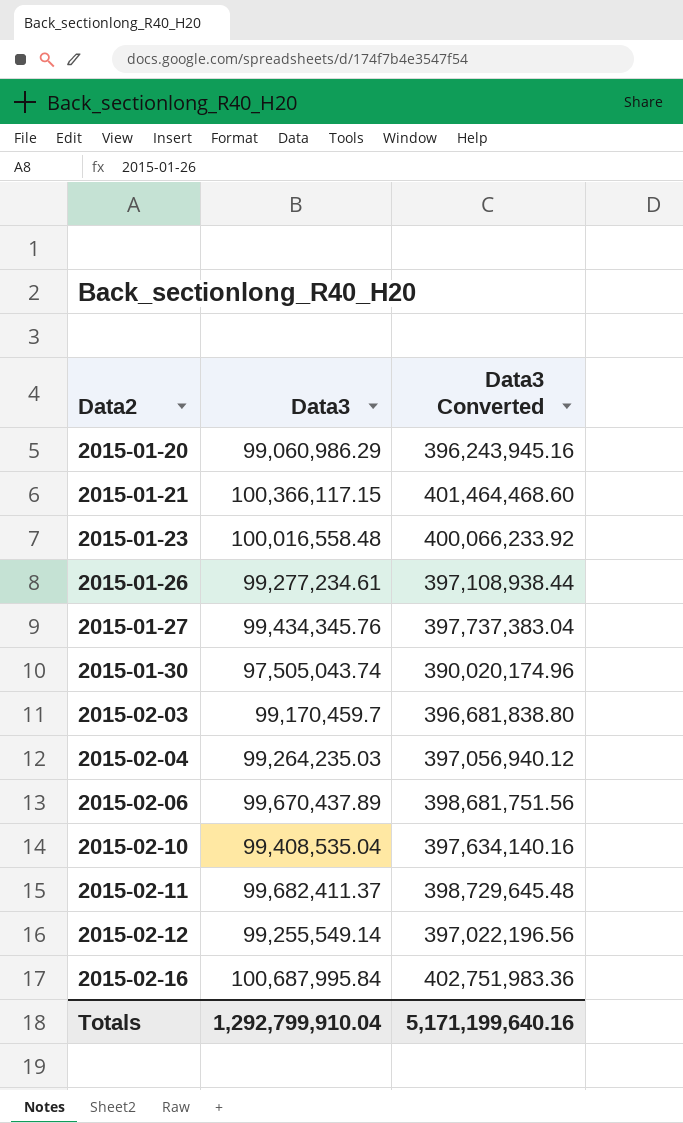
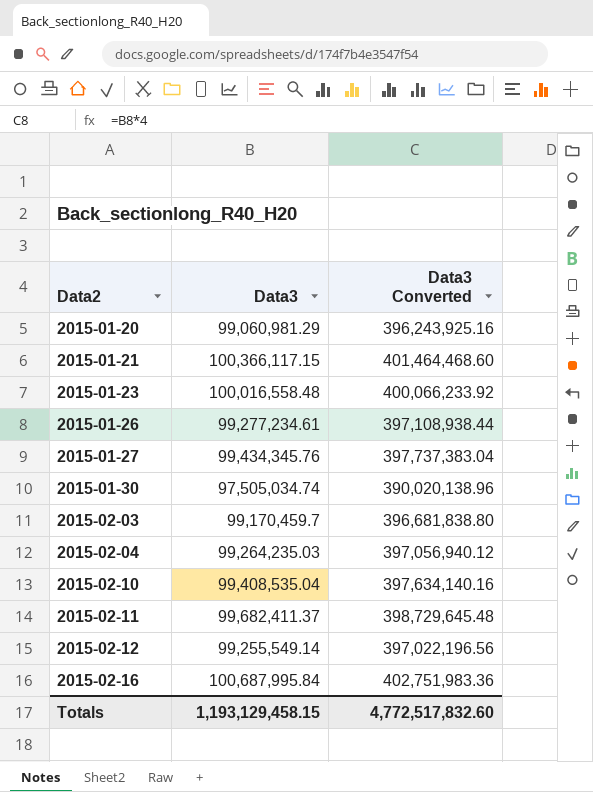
row 2015-02-06: 99,670,437.89 | 398,681,751.56 -> none
2015-01-20 | Data3: 99,060,986.29 -> 99,060,981.29
2015-01-20 | Data3 Converted: 396,243,945.16 -> 396,243,925.16
2015-01-30 | Data3: 97,505,043.74 -> 97,505,034.74
2015-01-30 | Data3 Converted: 390,020,174.96 -> 390,020,138.96
Totals | Data3: 1,292,799,910.04 -> 1,193,129,458.15
Totals | Data3 Converted: 5,171,199,640.16 -> 4,772,517,832.60

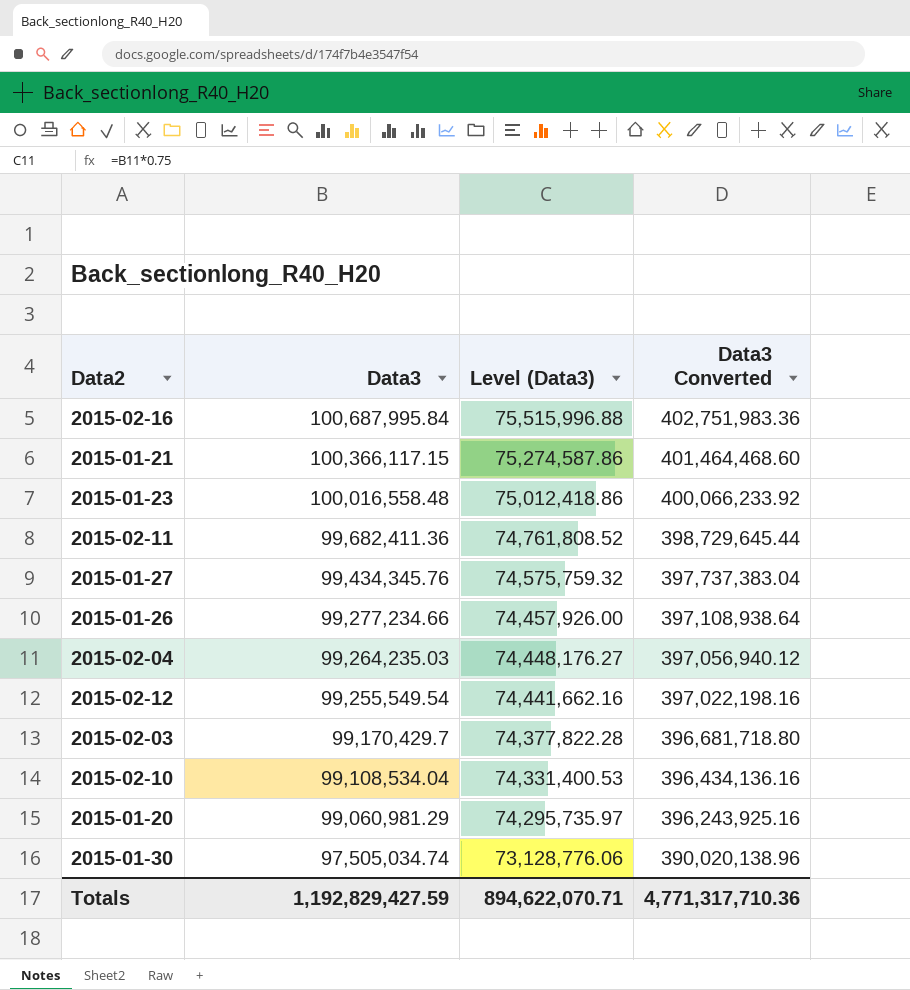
row order: Data2 ascending -> Data3 descending
column Level (Data3) | formula: none -> [Data3] * 0.75
2015-02-11 | Data3: 99,682,411.37 -> 99,682,411.36
2015-02-11 | Data3 Converted: 398,729,645.48 -> 398,729,645.44
2015-01-26 | Data3: 99,277,234.61 -> 99,277,234.66
2015-01-26 | Data3 Converted: 397,108,938.44 -> 397,108,938.64
2015-02-12 | Data3: 99,255,549.14 -> 99,255,549.54
2015-02-12 | Data3 Converted: 397,022,196.56 -> 397,022,198.16
2015-02-03 | Data3: 99,170,459.7 -> 99,170,429.7
2015-02-03 | Data3 Converted: 396,681,838.80 -> 396,681,718.80
2015-02-10 | Data3: 99,408,535.04 -> 99,108,534.04
2015-02-10 | Data3 Converted: 397,634,140.16 -> 396,434,136.16
Totals | Data3: 1,193,129,458.15 -> 1,192,829,427.59
Totals | Data3 Converted: 4,772,517,832.60 -> 4,771,317,710.36

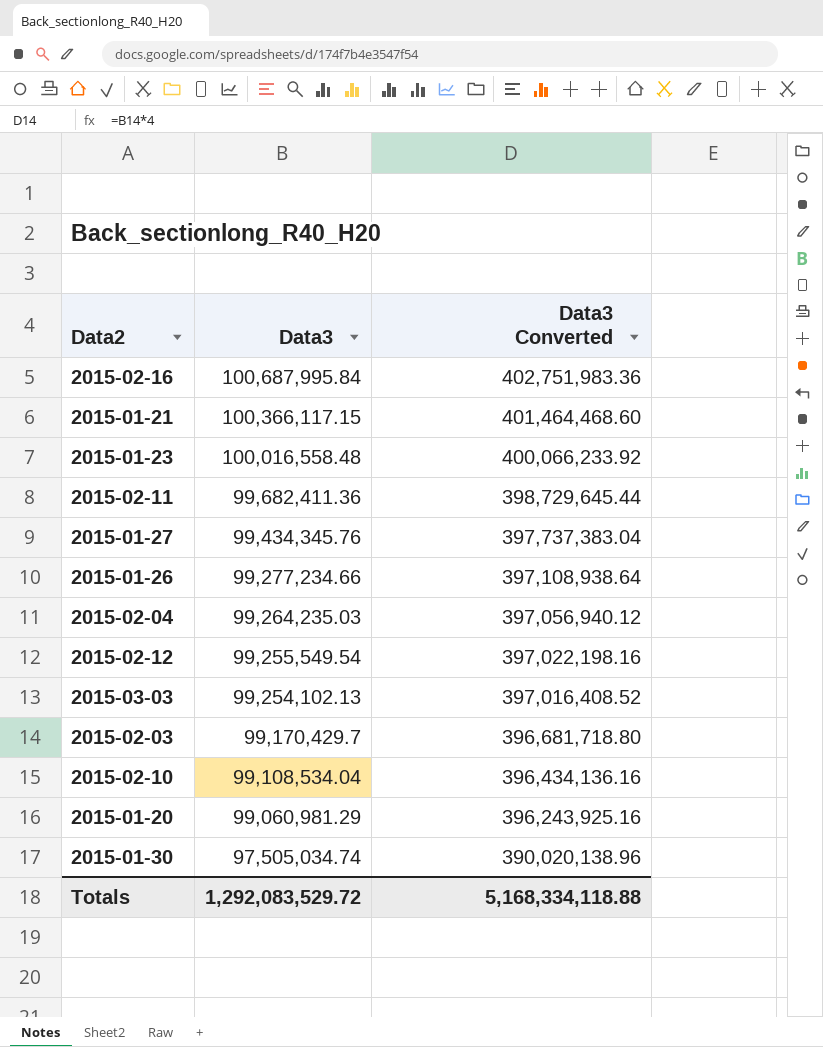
column Level (Data3) | formula: [Data3] * 0.75 -> none
row 2015-03-03: none -> 99,254,102.13 | 397,016,408.52
Totals | Data3: 1,192,829,427.59 -> 1,292,083,529.72
Totals | Data3 Converted: 4,771,317,710.36 -> 5,168,334,118.88

